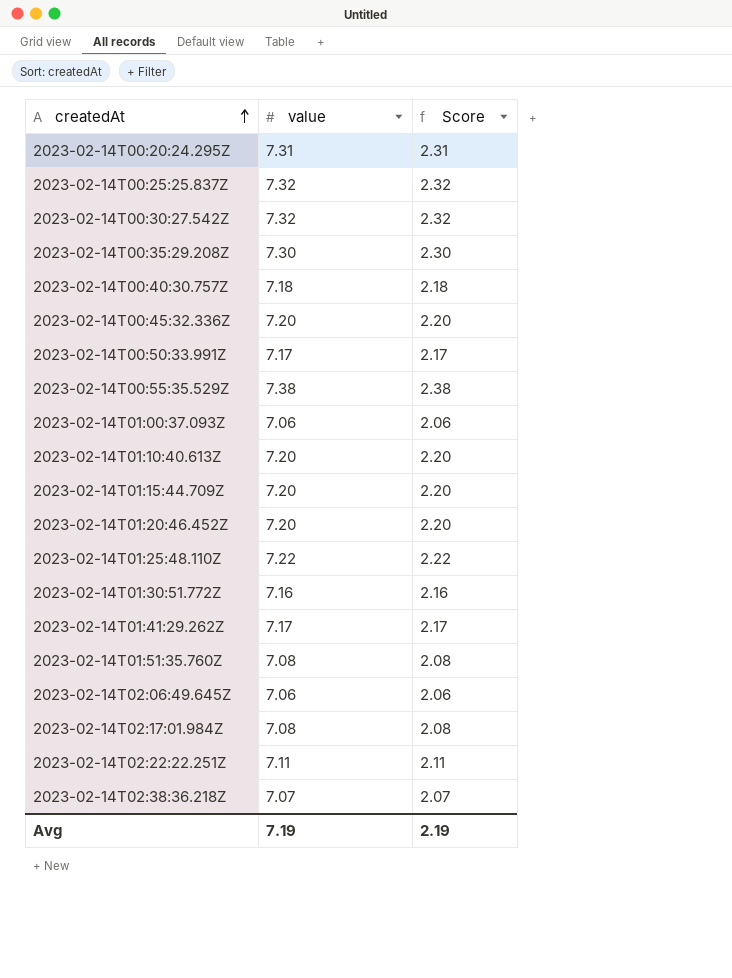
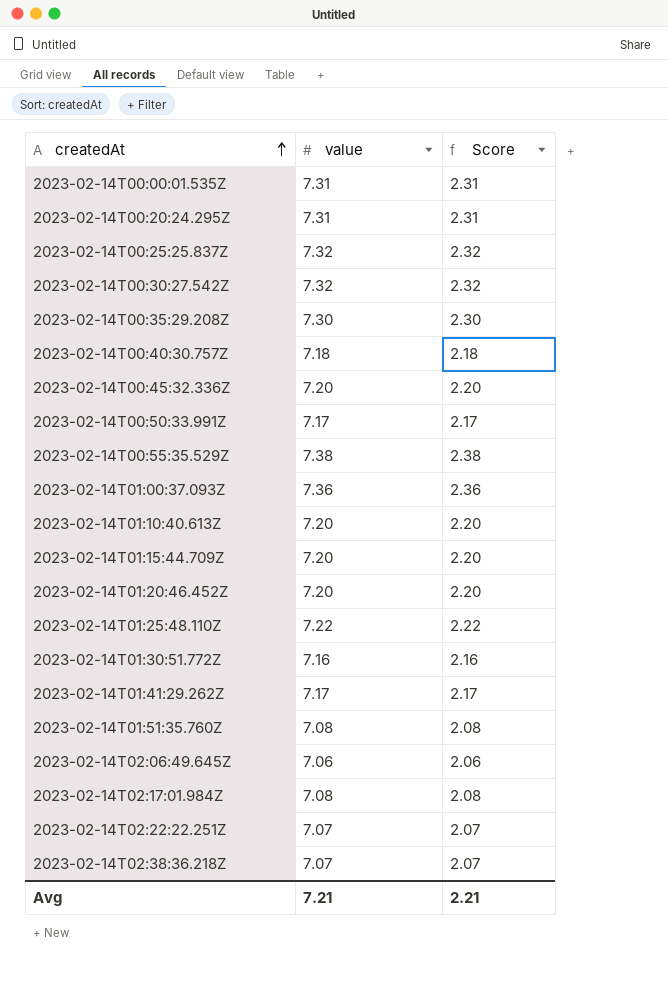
row 2023-02-14T00:00:01.535Z: none -> 7.31 | 2.31
2023-02-14T01:00:37.093Z | value: 7.06 -> 7.36
2023-02-14T01:00:37.093Z | Score: 2.06 -> 2.36
2023-02-14T02:22:22.251Z | value: 7.11 -> 7.07
2023-02-14T02:22:22.251Z | Score: 2.11 -> 2.07
Avg | value: 7.19 -> 7.21
Avg | Score: 2.19 -> 2.21

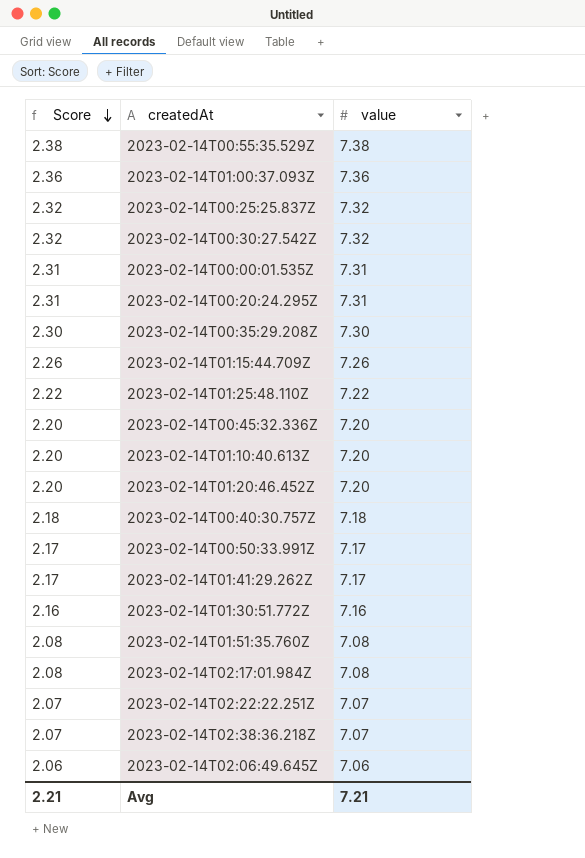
row order: createdAt ascending -> Score descending
column Score | position: 3 -> 1
2023-02-14T01:15:44.709Z | Score: 2.20 -> 2.26
2023-02-14T01:15:44.709Z | value: 7.20 -> 7.26

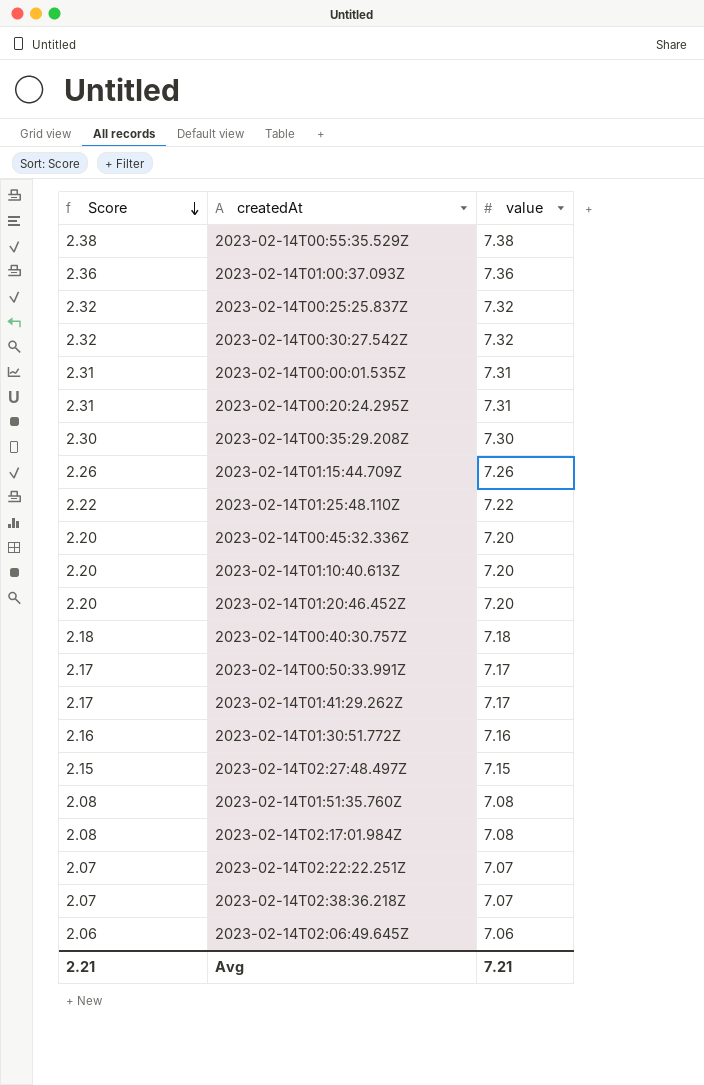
row 2023-02-14T02:27:48.497Z: none -> 2.15 | 7.15

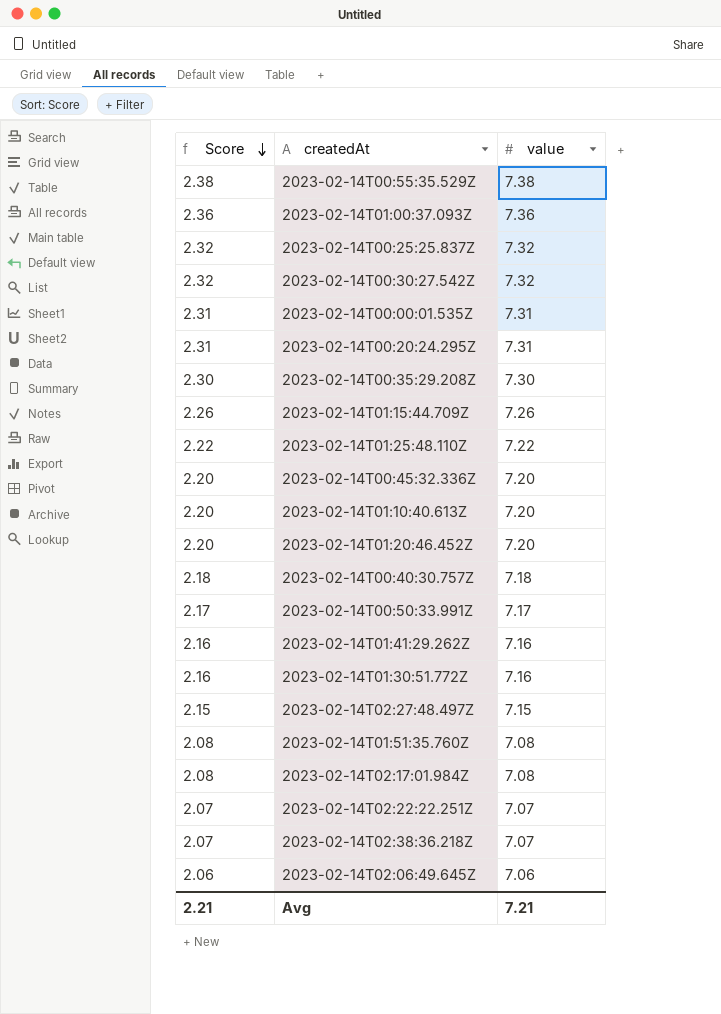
2023-02-14T01:41:29.262Z | Score: 2.17 -> 2.16
2023-02-14T01:41:29.262Z | value: 7.17 -> 7.16

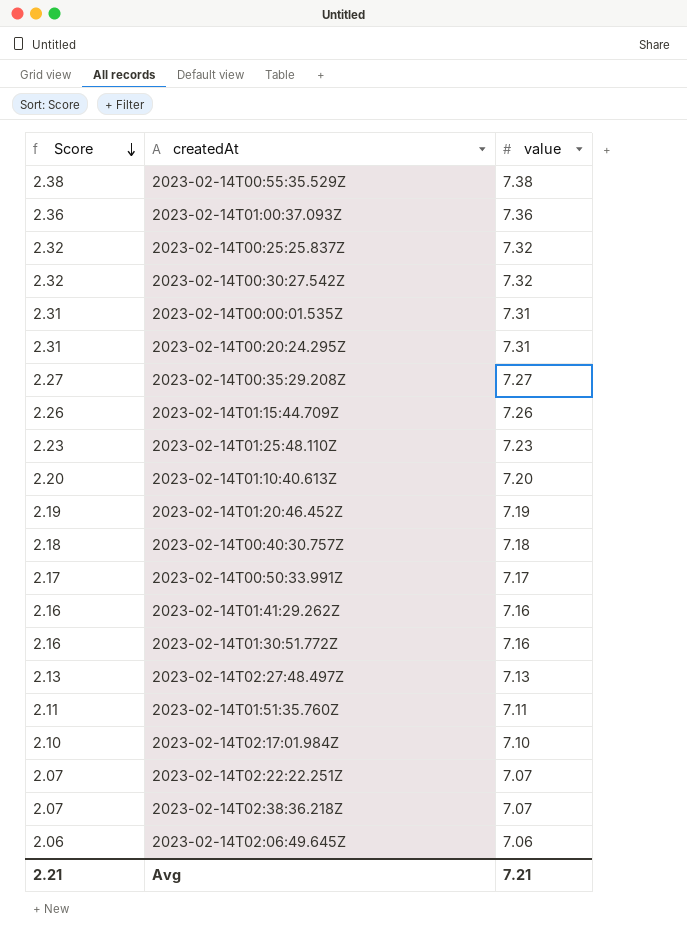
row 2023-02-14T00:45:32.336Z: 2.20 | 7.20 -> none
2023-02-14T00:35:29.208Z | Score: 2.30 -> 2.27
2023-02-14T00:35:29.208Z | value: 7.30 -> 7.27
2023-02-14T01:25:48.110Z | Score: 2.22 -> 2.23
2023-02-14T01:25:48.110Z | value: 7.22 -> 7.23
2023-02-14T01:20:46.452Z | Score: 2.20 -> 2.19
2023-02-14T01:20:46.452Z | value: 7.20 -> 7.19
2023-02-14T02:27:48.497Z | Score: 2.15 -> 2.13
2023-02-14T02:27:48.497Z | value: 7.15 -> 7.13
2023-02-14T01:51:35.760Z | Score: 2.08 -> 2.11
2023-02-14T01:51:35.760Z | value: 7.08 -> 7.11
2023-02-14T02:17:01.984Z | Score: 2.08 -> 2.10
2023-02-14T02:17:01.984Z | value: 7.08 -> 7.10

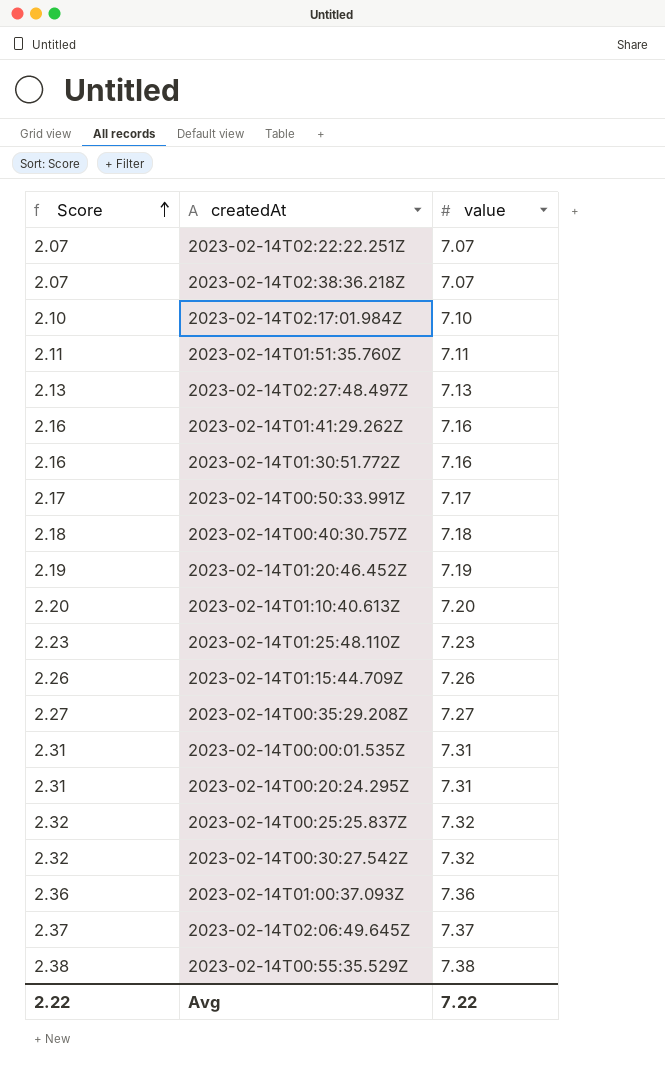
row order: Score descending -> Score ascending
2023-02-14T02:06:49.645Z | Score: 2.06 -> 2.37
2023-02-14T02:06:49.645Z | value: 7.06 -> 7.37
Avg | Score: 2.21 -> 2.22
Avg | value: 7.21 -> 7.22

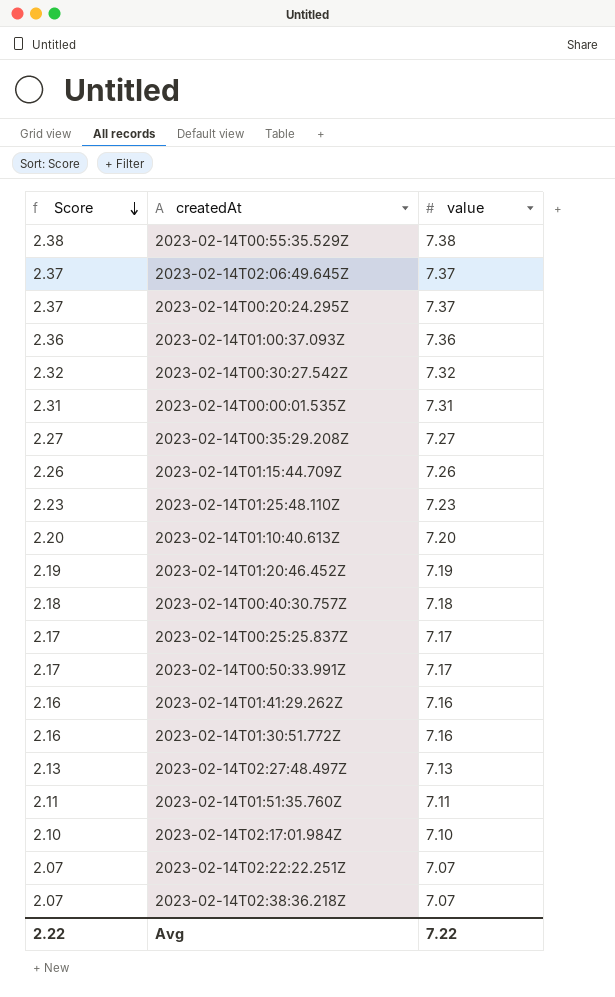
row order: Score ascending -> Score descending
2023-02-14T00:20:24.295Z | Score: 2.31 -> 2.37
2023-02-14T00:20:24.295Z | value: 7.31 -> 7.37
2023-02-14T00:25:25.837Z | Score: 2.32 -> 2.17
2023-02-14T00:25:25.837Z | value: 7.32 -> 7.17

